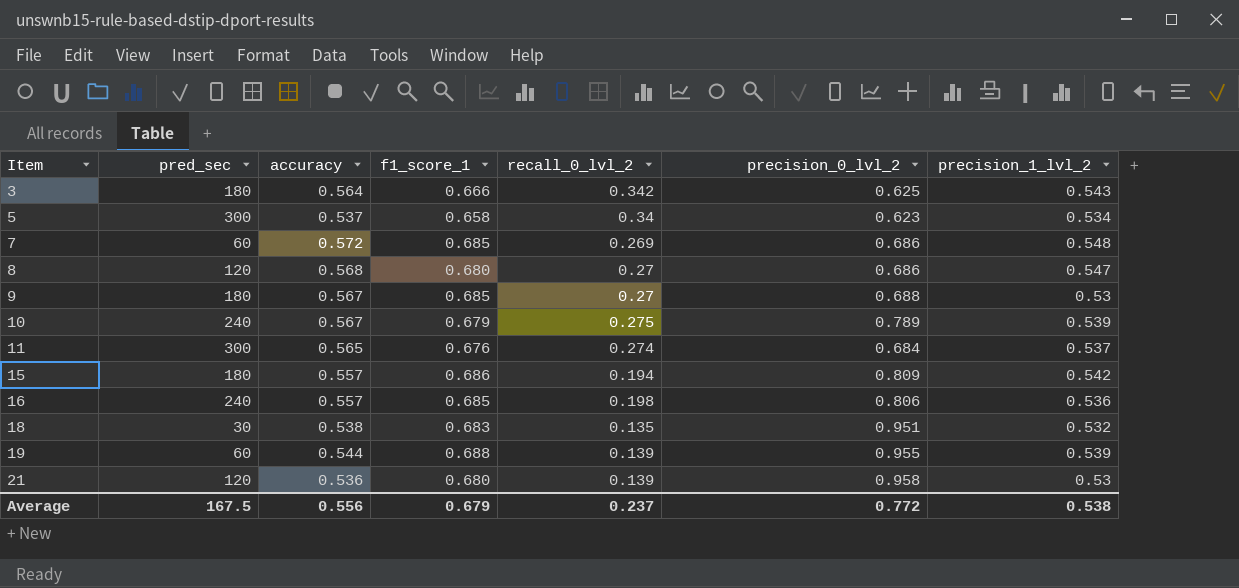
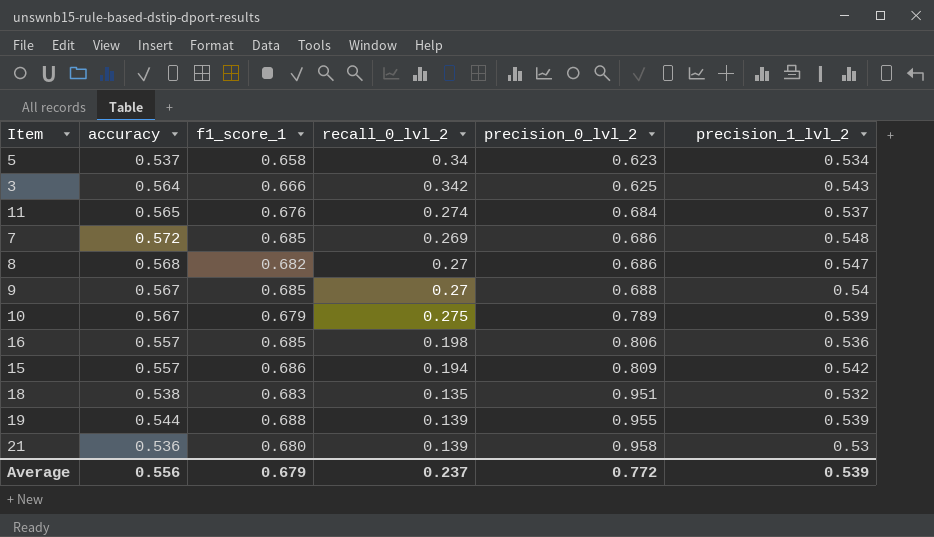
row order: Item ascending -> precision_0_lvl_2 ascending
column pred_sec | position: 2 -> none
8 | f1_score_1: 0.680 -> 0.682
9 | precision_1_lvl_2: 0.53 -> 0.54
Average | precision_1_lvl_2: 0.538 -> 0.539

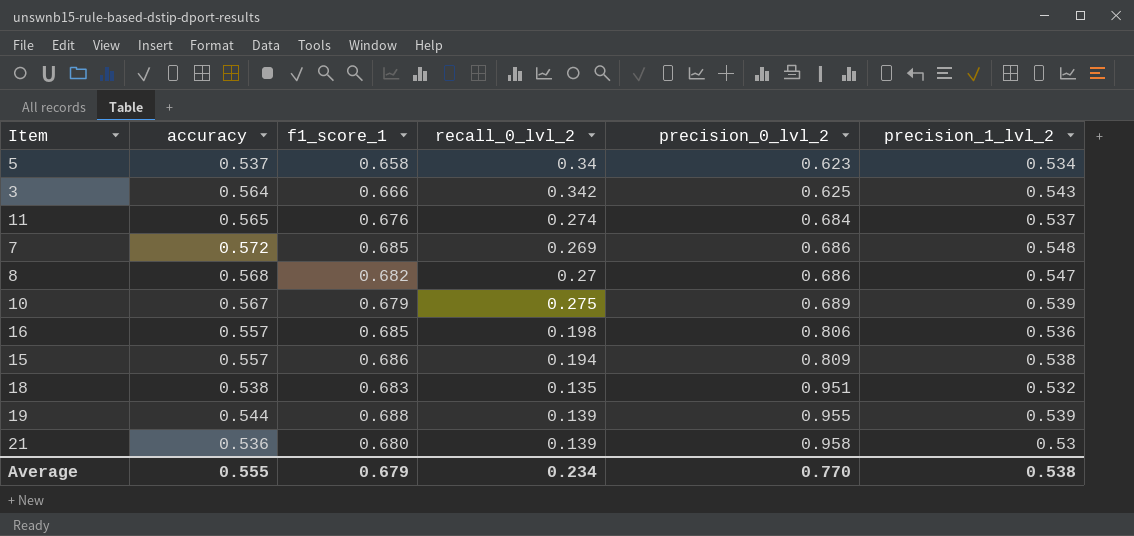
row 9: 0.567 | 0.685 | 0.27 | 0.688 | 0.54 -> none
10 | precision_0_lvl_2: 0.789 -> 0.689
15 | precision_1_lvl_2: 0.542 -> 0.538
Average | accuracy: 0.556 -> 0.555
Average | recall_0_lvl_2: 0.237 -> 0.234
Average | precision_0_lvl_2: 0.772 -> 0.770
Average | precision_1_lvl_2: 0.539 -> 0.538

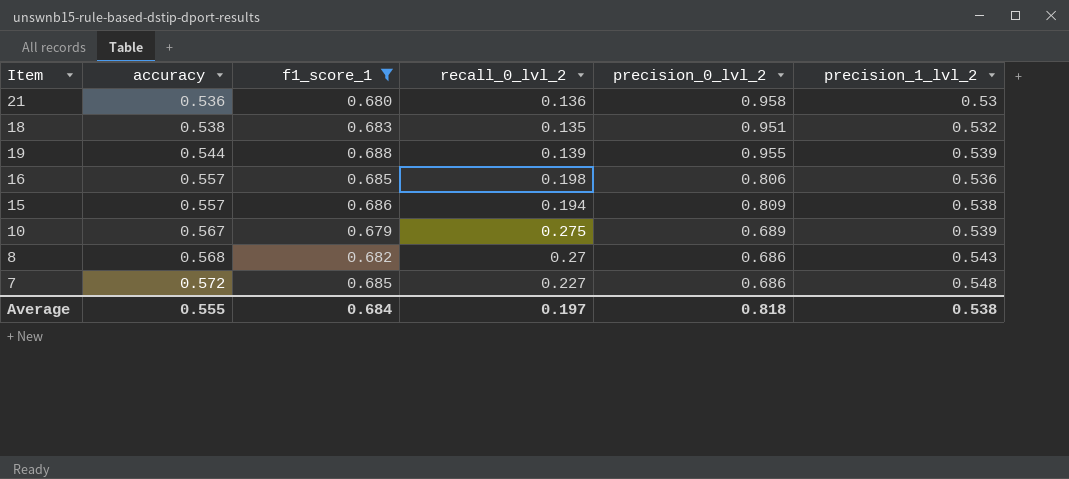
filter: none -> f1_score_1 >= 0.679
row order: precision_0_lvl_2 ascending -> accuracy ascending
21 | recall_0_lvl_2: 0.139 -> 0.136
8 | precision_1_lvl_2: 0.547 -> 0.543
7 | recall_0_lvl_2: 0.269 -> 0.227
Average | f1_score_1: 0.679 -> 0.684
Average | recall_0_lvl_2: 0.234 -> 0.197
Average | precision_0_lvl_2: 0.770 -> 0.818

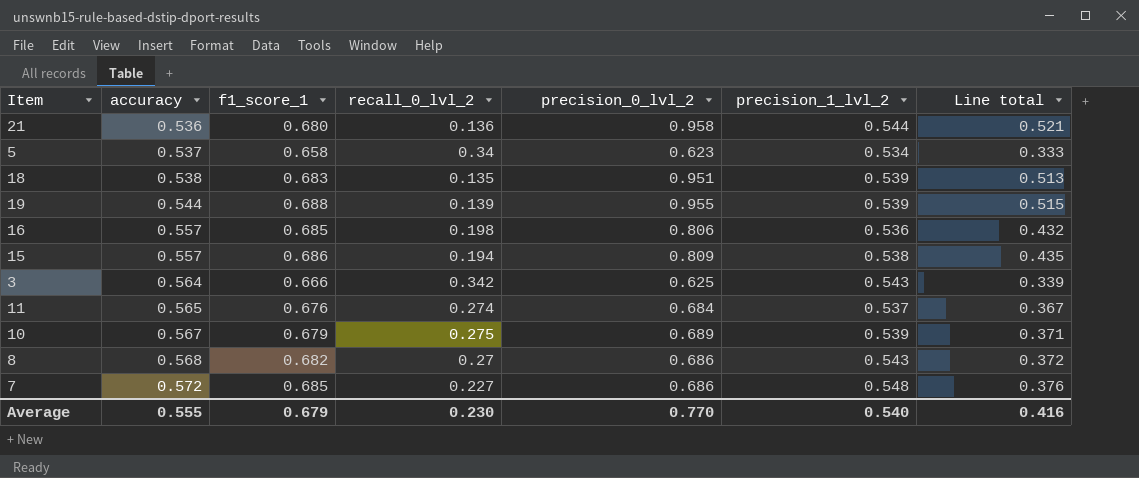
filter: f1_score_1 >= 0.679 -> none
column Line total | formula: none -> [precision_0_lvl_2] * [precision_1_lvl_2]
21 | precision_1_lvl_2: 0.53 -> 0.544
18 | precision_1_lvl_2: 0.532 -> 0.539
Average | f1_score_1: 0.684 -> 0.679
Average | recall_0_lvl_2: 0.197 -> 0.230
Average | precision_0_lvl_2: 0.818 -> 0.770
Average | precision_1_lvl_2: 0.538 -> 0.540

